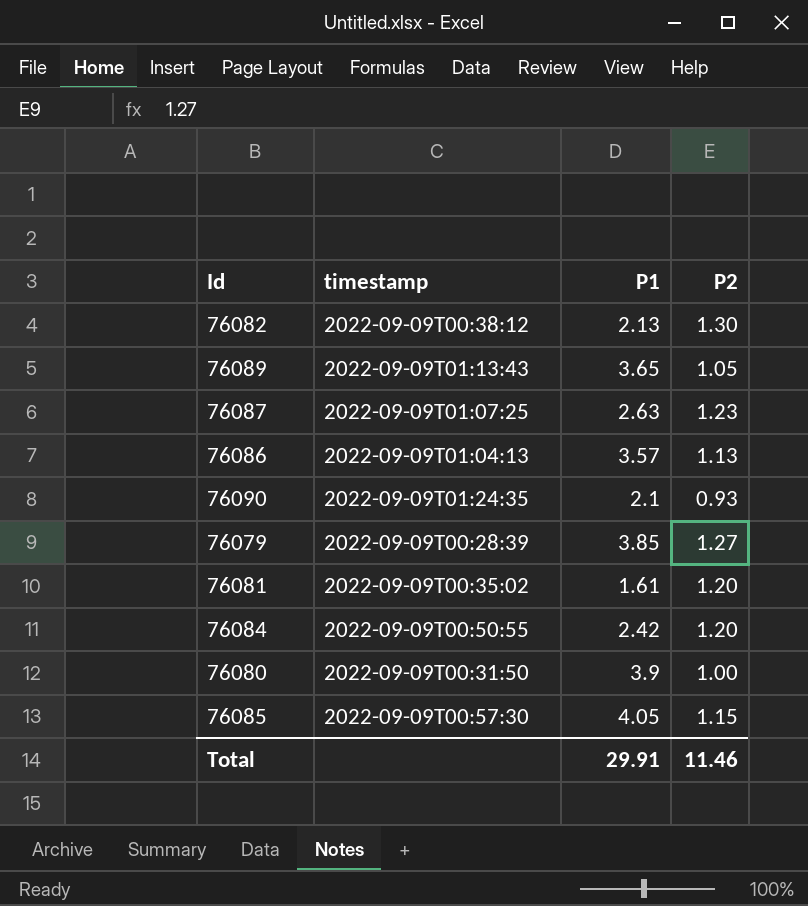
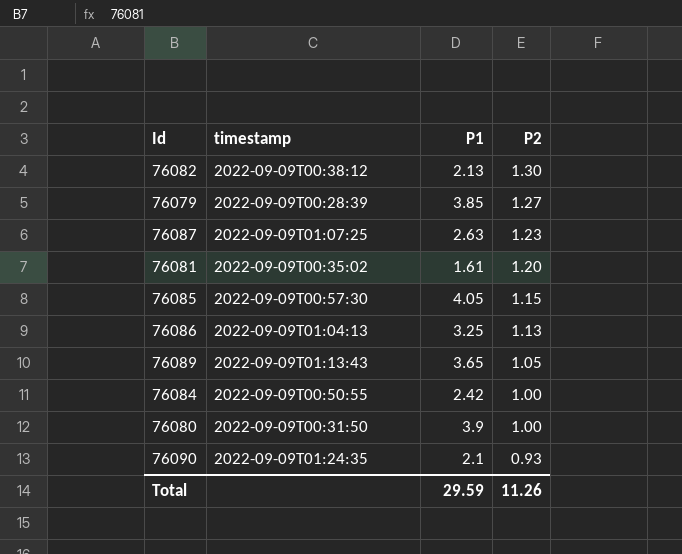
row order: none -> P2 descending
76086 | P1: 3.57 -> 3.25
76084 | P2: 1.20 -> 1.00
Total | P1: 29.91 -> 29.59
Total | P2: 11.46 -> 11.26

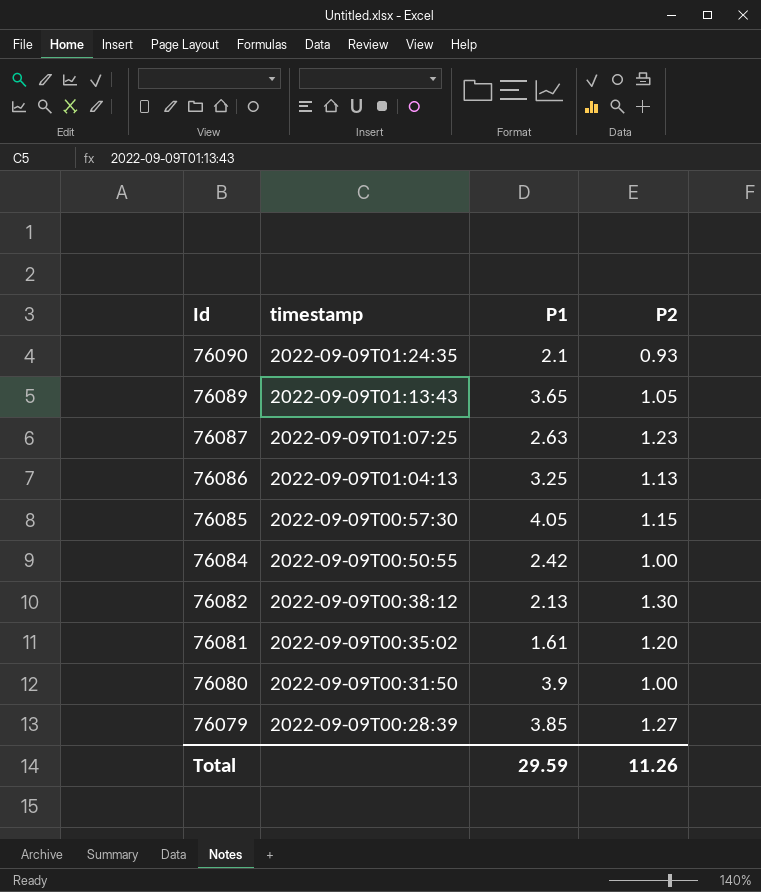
row order: P2 descending -> Id descending

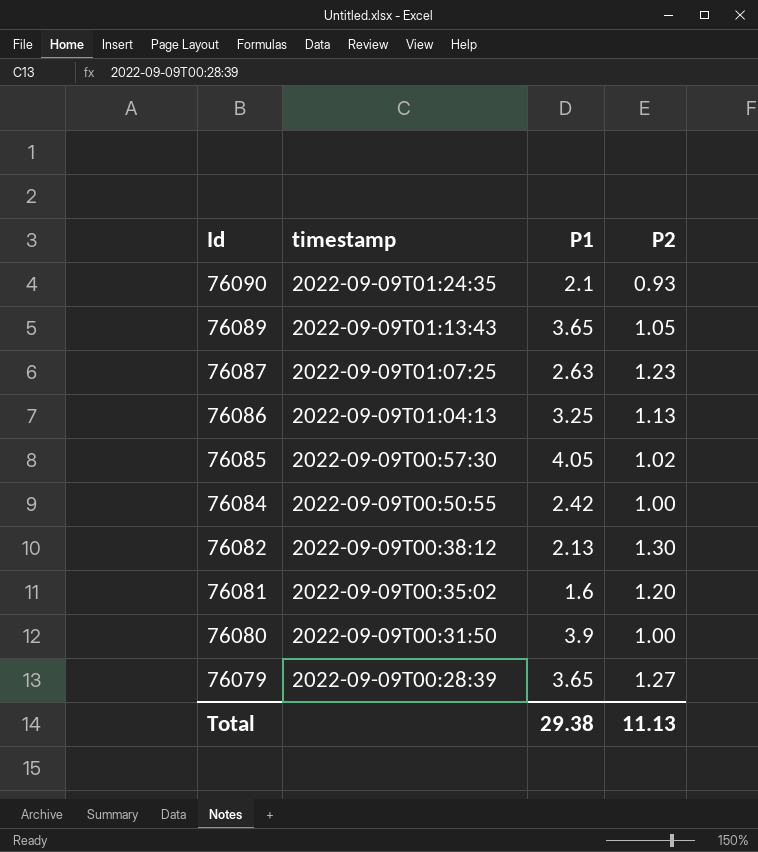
76085 | P2: 1.15 -> 1.02
76081 | P1: 1.61 -> 1.6
76079 | P1: 3.85 -> 3.65
Total | P1: 29.59 -> 29.38
Total | P2: 11.26 -> 11.13

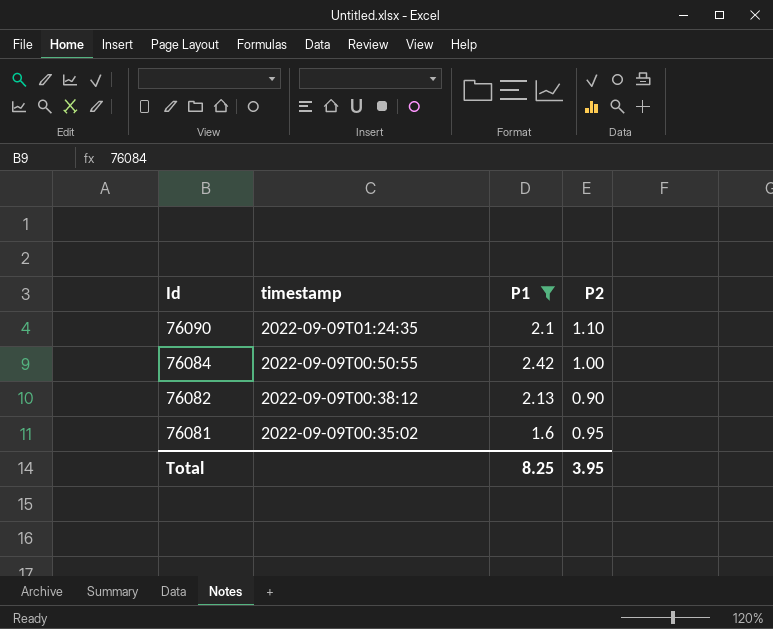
filter: none -> P1 <= 2.42
76090 | P2: 0.93 -> 1.10
76082 | P2: 1.30 -> 0.90
76081 | P2: 1.20 -> 0.95
Total | P1: 29.38 -> 8.25
Total | P2: 11.13 -> 3.95

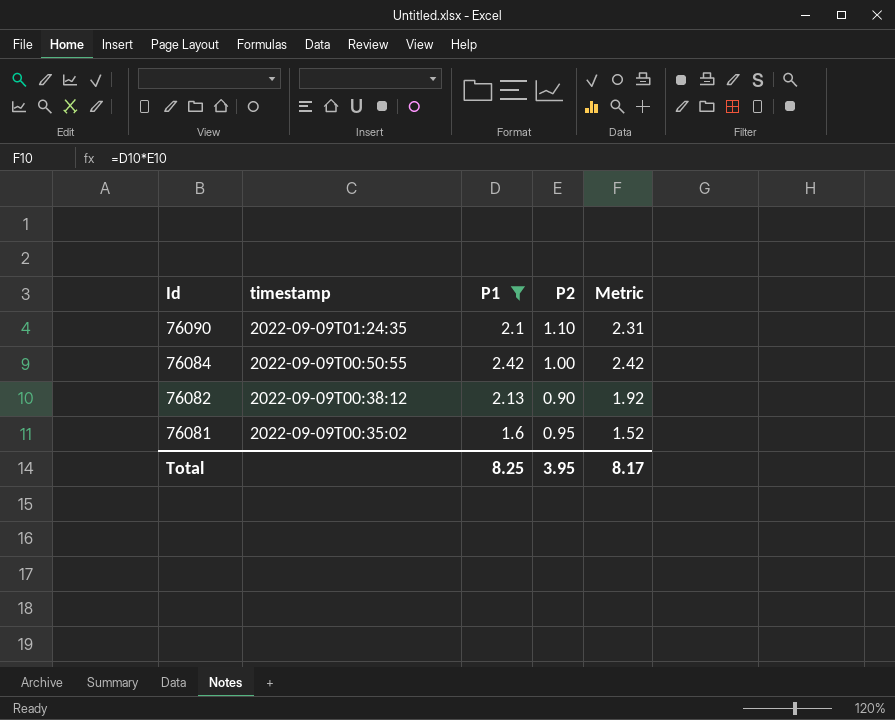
column Metric | formula: none -> [P1] * [P2]

